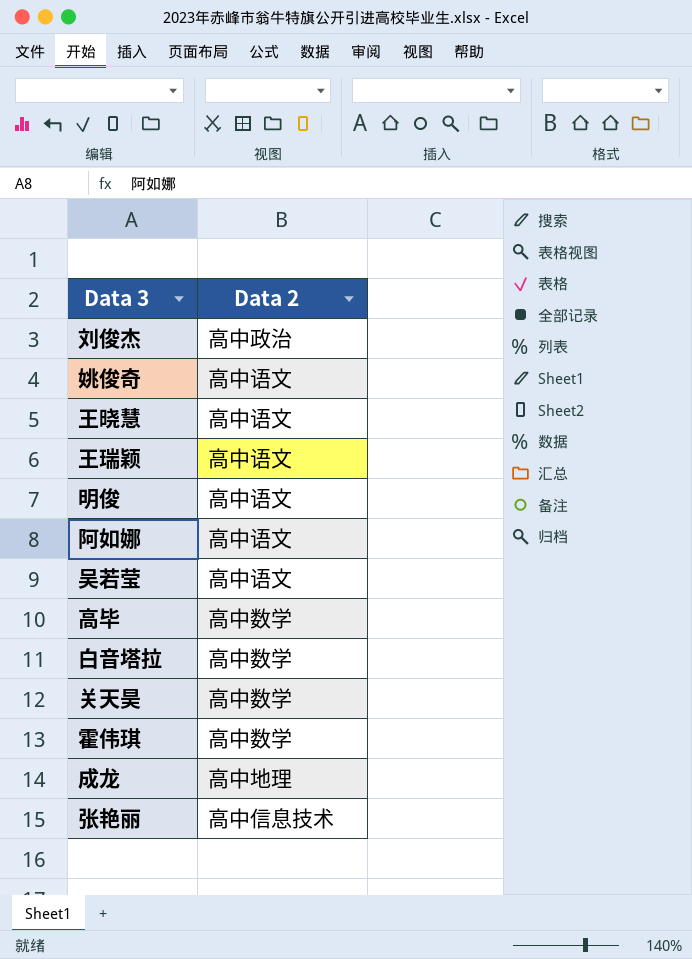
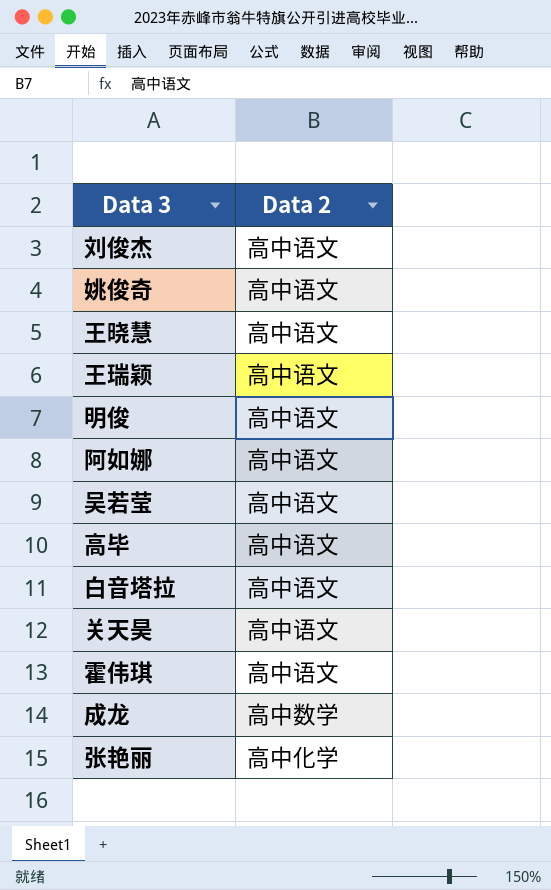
刘俊杰 | Data 2: 高中政治 -> 高中语文
高毕 | Data 2: 高中数学 -> 高中语文
白音塔拉 | Data 2: 高中数学 -> 高中语文
关天昊 | Data 2: 高中数学 -> 高中语文
霍伟琪 | Data 2: 高中数学 -> 高中语文
成龙 | Data 2: 高中地理 -> 高中数学
张艳丽 | Data 2: 高中信息技术 -> 高中化学

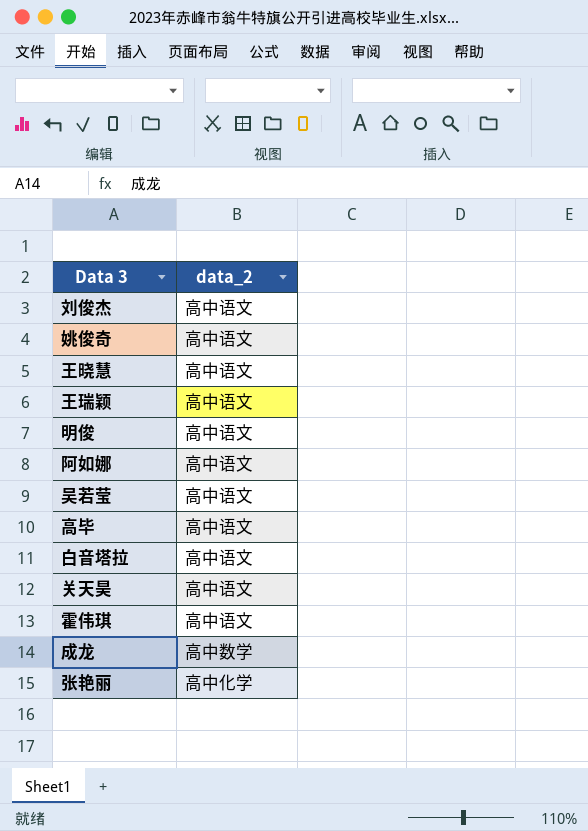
column name: Data 2 -> data_2

